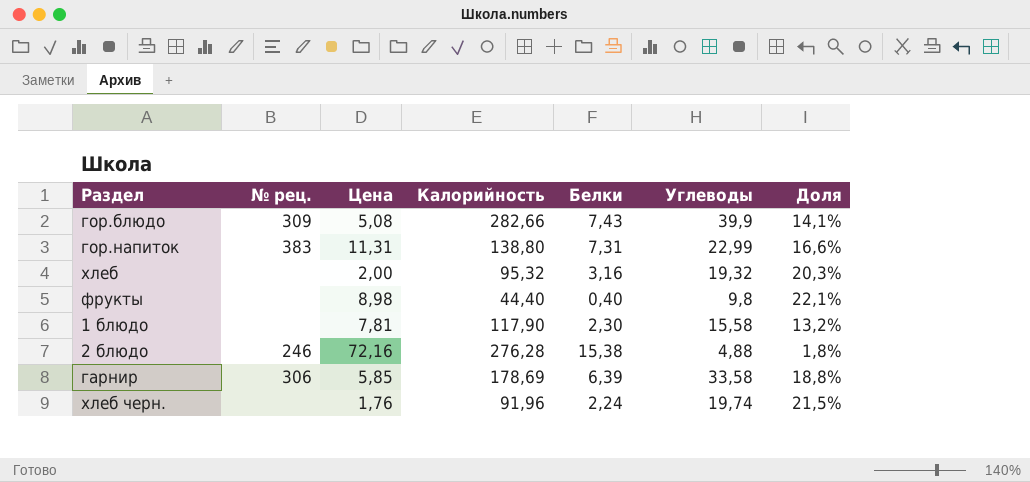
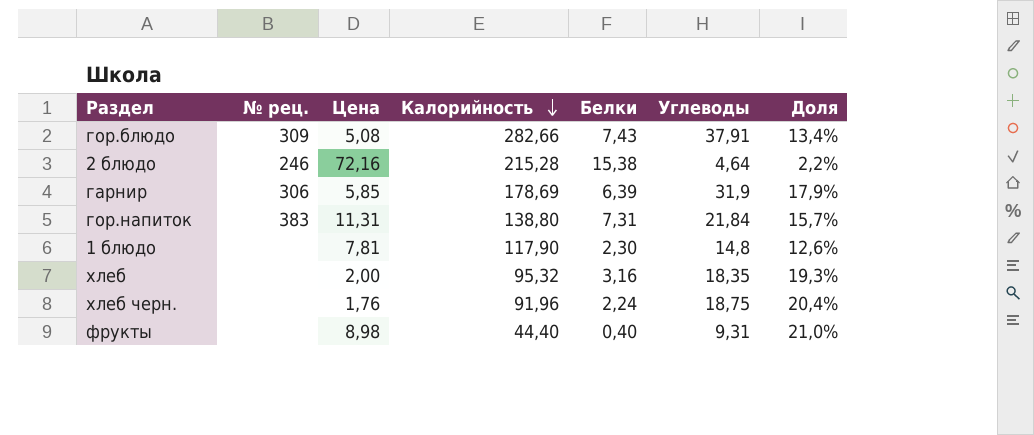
row order: none -> Калорийность descending
гор.блюдо | Углеводы: 39,9 -> 37,91
гор.блюдо | Доля: 14,1% -> 13,4%
2 блюдо | Калорийность: 276,28 -> 215,28
2 блюдо | Углеводы: 4,88 -> 4,64
2 блюдо | Доля: 1,8% -> 2,2%
гарнир | Углеводы: 33,58 -> 31,9
гарнир | Доля: 18,8% -> 17,9%
гор.напиток | Углеводы: 22,99 -> 21,84
гор.напиток | Доля: 16,6% -> 15,7%
1 блюдо | Углеводы: 15,58 -> 14,8
1 блюдо | Доля: 13,2% -> 12,6%
хлеб | Углеводы: 19,32 -> 18,35
хлеб | Доля: 20,3% -> 19,3%
хлеб черн. | Углеводы: 19,74 -> 18,75
хлеб черн. | Доля: 21,5% -> 20,4%
фрукты | Углеводы: 9,8 -> 9,31
фрукты | Доля: 22,1% -> 21,0%

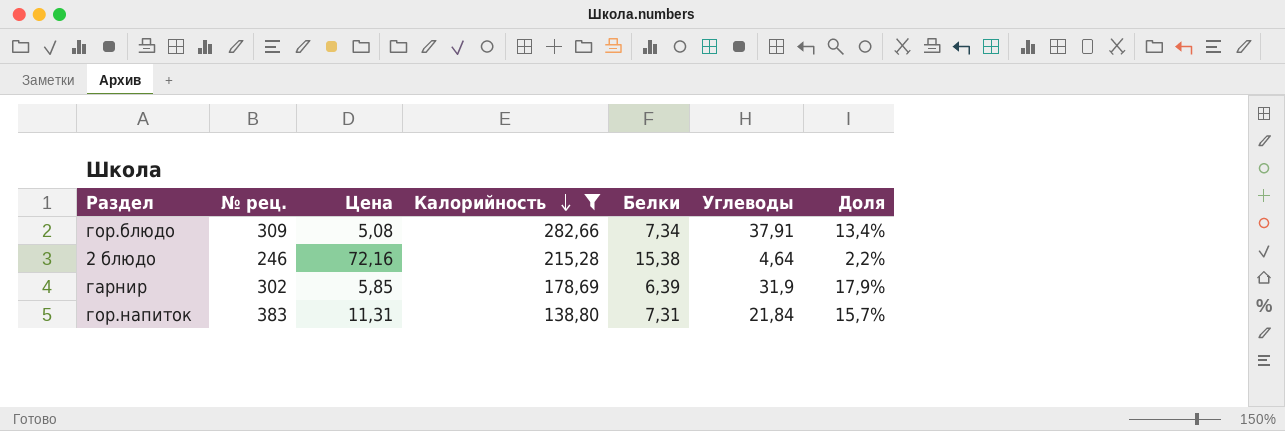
filter: none -> Калорийность >= 138,80
гор.блюдо | Белки: 7,43 -> 7,34
гарнир | № рец.: 306 -> 302

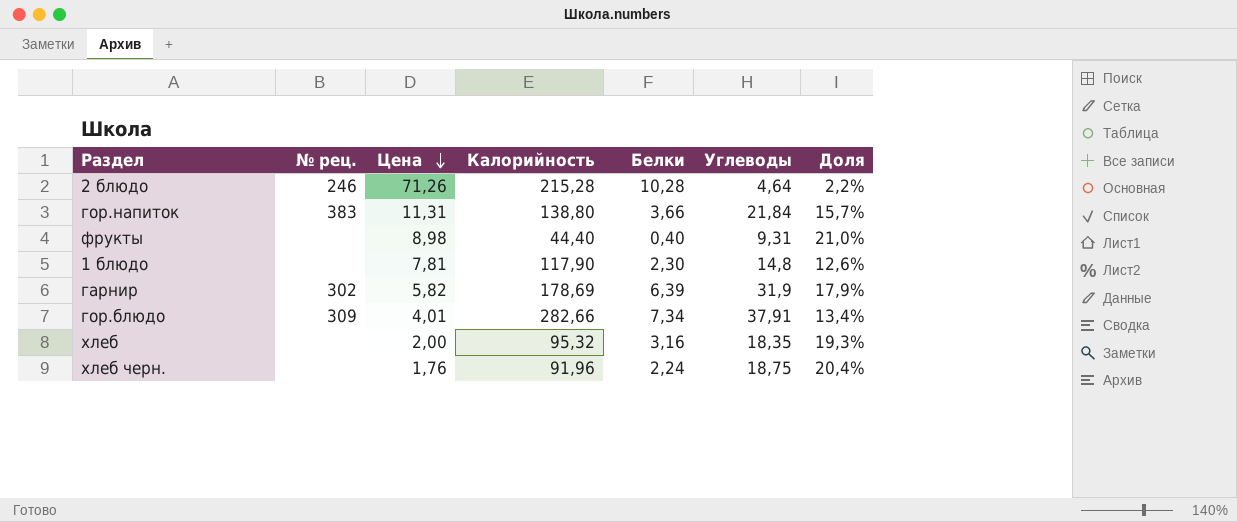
filter: Калорийность >= 138,80 -> none
row order: Калорийность descending -> Цена descending
2 блюдо | Цена: 72,16 -> 71,26
2 блюдо | Белки: 15,38 -> 10,28
гор.напиток | Белки: 7,31 -> 3,66
гарнир | Цена: 5,85 -> 5,82
гор.блюдо | Цена: 5,08 -> 4,01

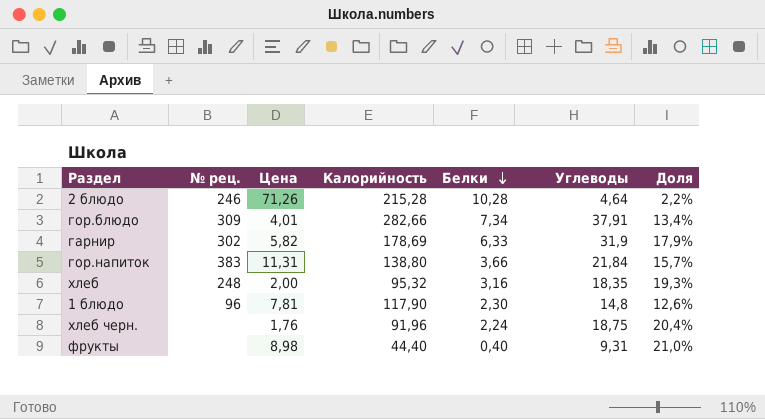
row order: Цена descending -> Белки descending
гарнир | Белки: 6,39 -> 6,33
хлеб | № рец.: none -> 248
1 блюдо | № рец.: none -> 96

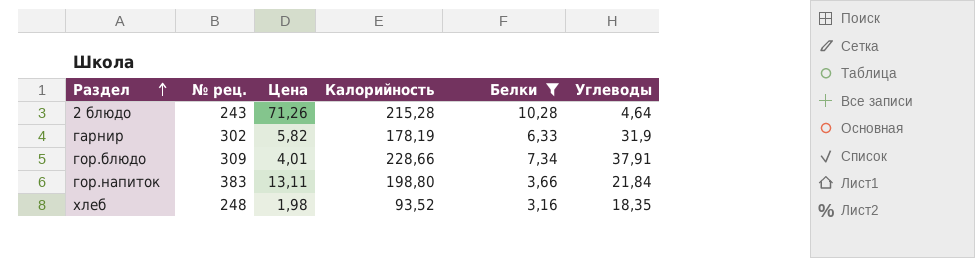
filter: none -> Белки >= 3,16
row order: Белки descending -> Раздел ascending
column Доля | formula: [Углеводы] / [Калорийность] -> none
2 блюдо | № рец.: 246 -> 243
гарнир | Калорийность: 178,69 -> 178,19
гор.блюдо | Калорийность: 282,66 -> 228,66
гор.напиток | Цена: 11,31 -> 13,11
гор.напиток | Калорийность: 138,80 -> 198,80
хлеб | Цена: 2,00 -> 1,98
хлеб | Калорийность: 95,32 -> 93,52

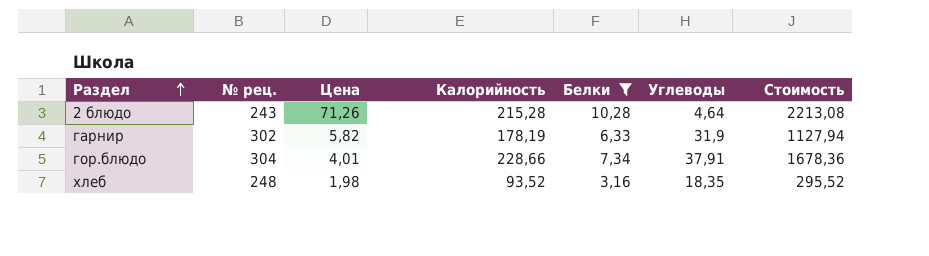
column Стоимость | formula: none -> [Калорийность] * [Белки]
row гор.напиток: 383 | 13,11 | 198,80 | 3,66 | 21,84 -> none
гор.блюдо | № рец.: 309 -> 304

